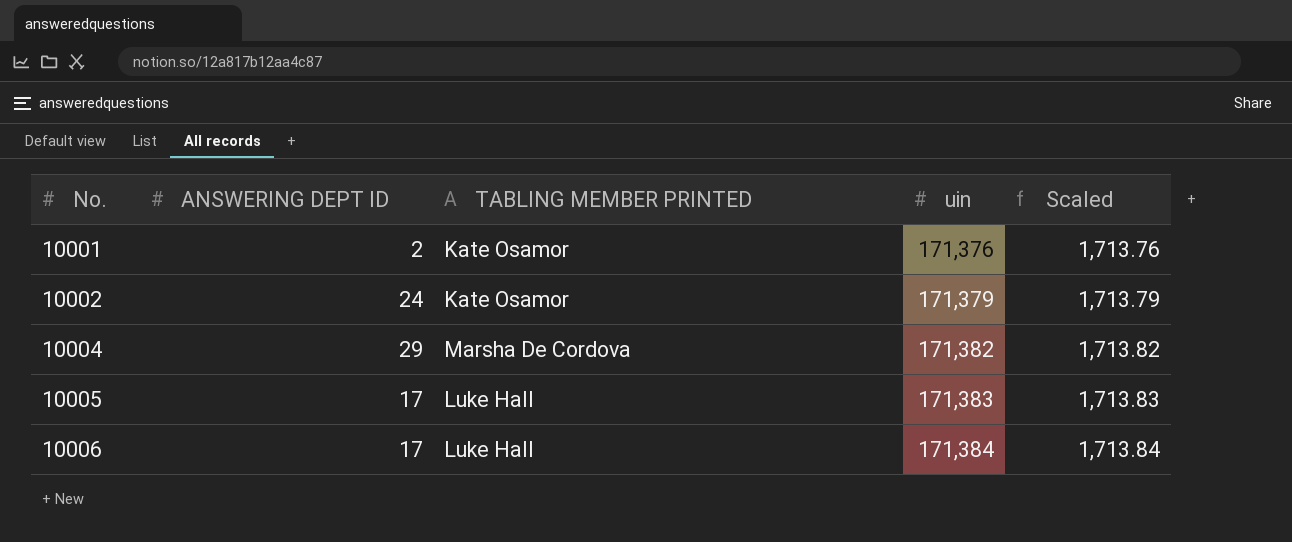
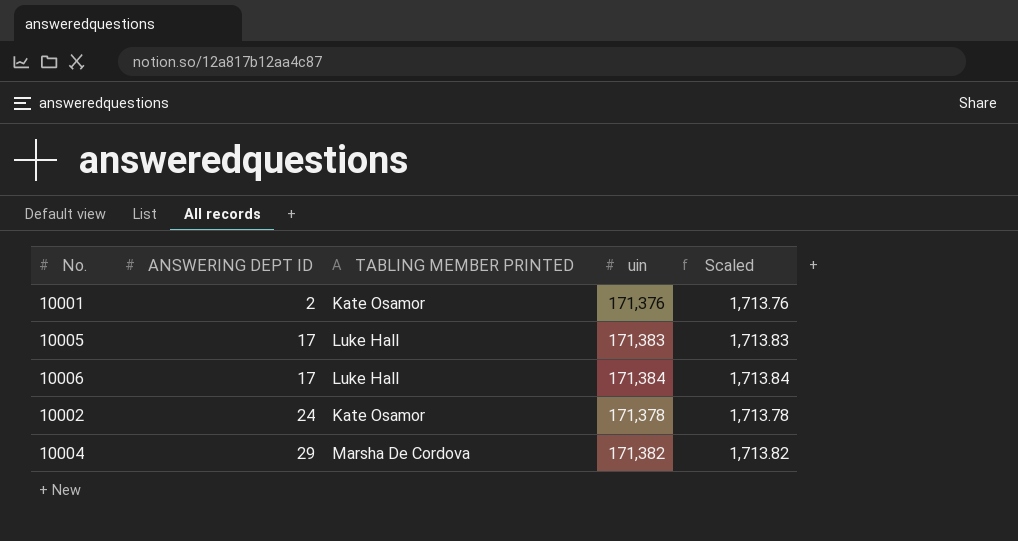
row order: No. ascending -> ANSWERING DEPT ID ascending
10002 | uin: 171,379 -> 171,378
10002 | Scaled: 1,713.79 -> 1,713.78

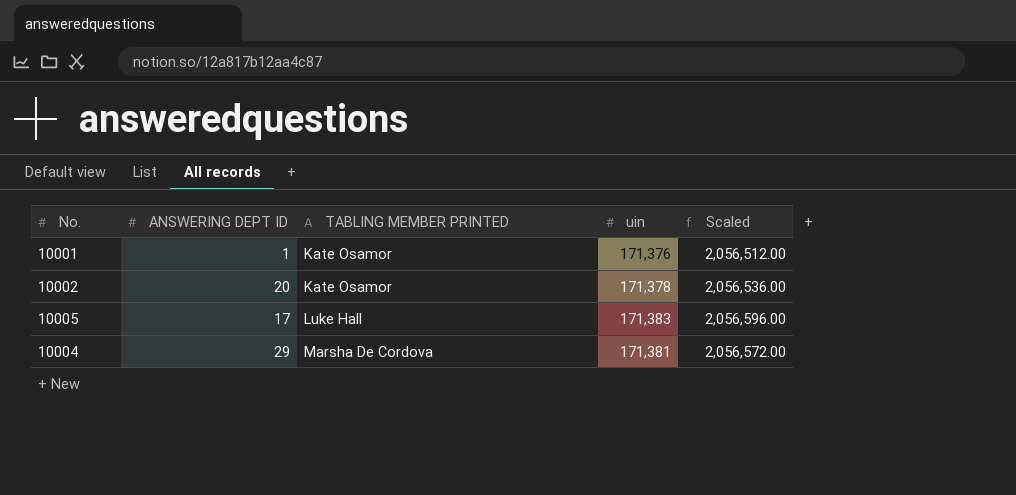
row order: ANSWERING DEPT ID ascending -> TABLING MEMBER PRINTED ascending
column Scaled | formula: [uin] * 0.01 -> [uin] * 12
row 10006: 17 | Luke Hall | 171,384 | 1,713.84 -> none
10001 | ANSWERING DEPT ID: 2 -> 1
10002 | ANSWERING DEPT ID: 24 -> 20
10004 | uin: 171,382 -> 171,381

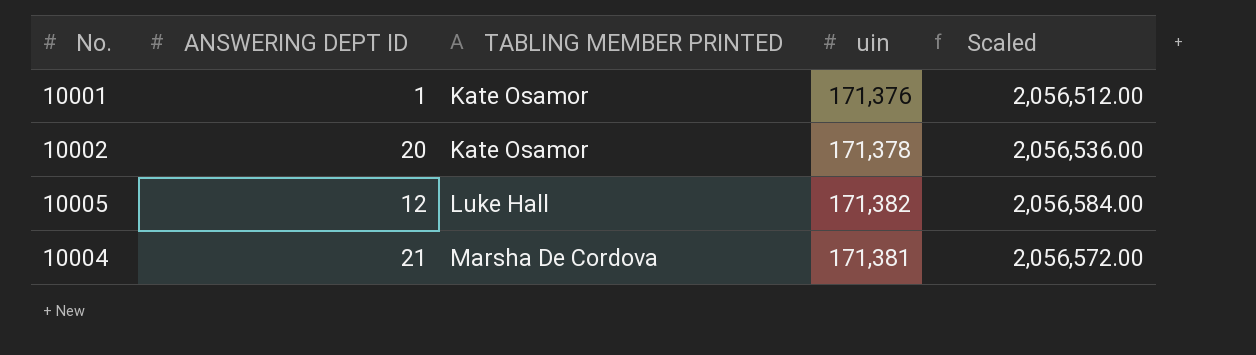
10005 | ANSWERING DEPT ID: 17 -> 12
10005 | uin: 171,383 -> 171,382
10005 | Scaled: 2,056,596.00 -> 2,056,584.00
10004 | ANSWERING DEPT ID: 29 -> 21

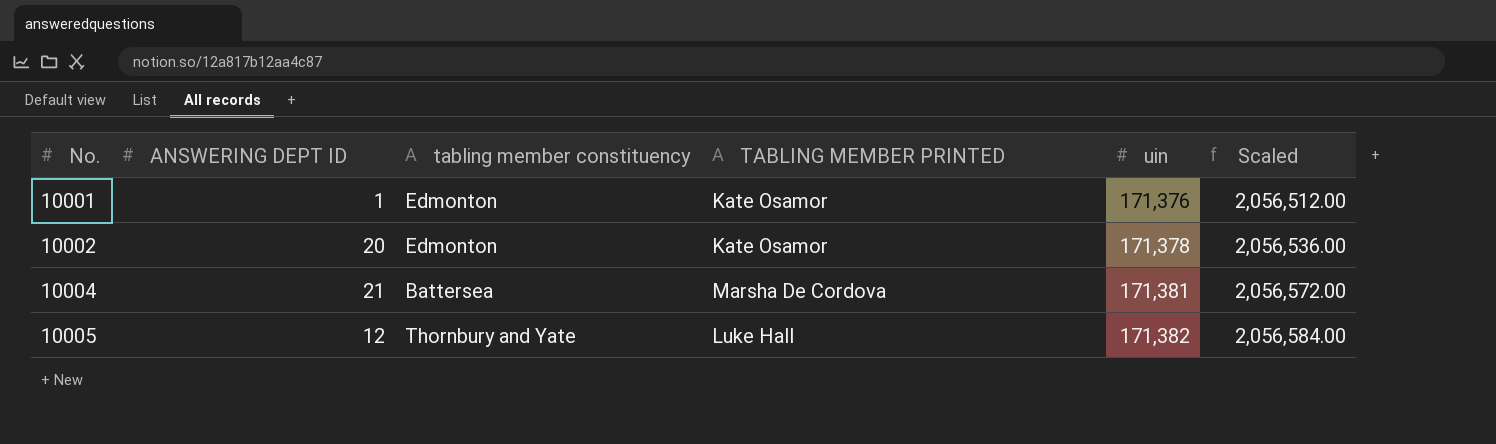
row order: TABLING MEMBER PRINTED ascending -> No. ascending
column tabling member constituency | position: none -> 3

